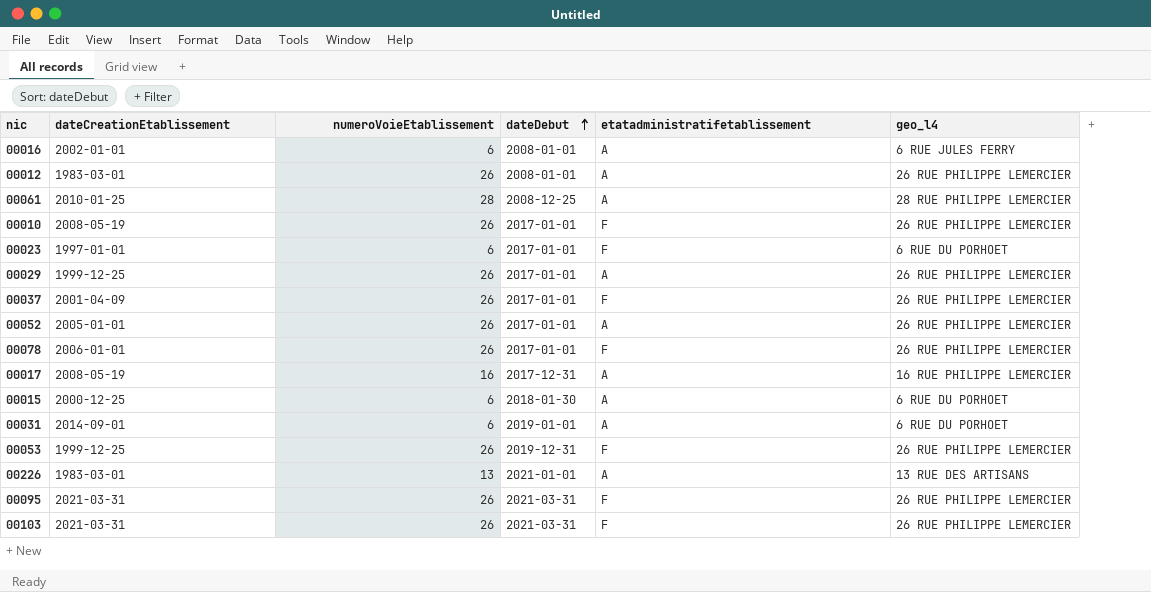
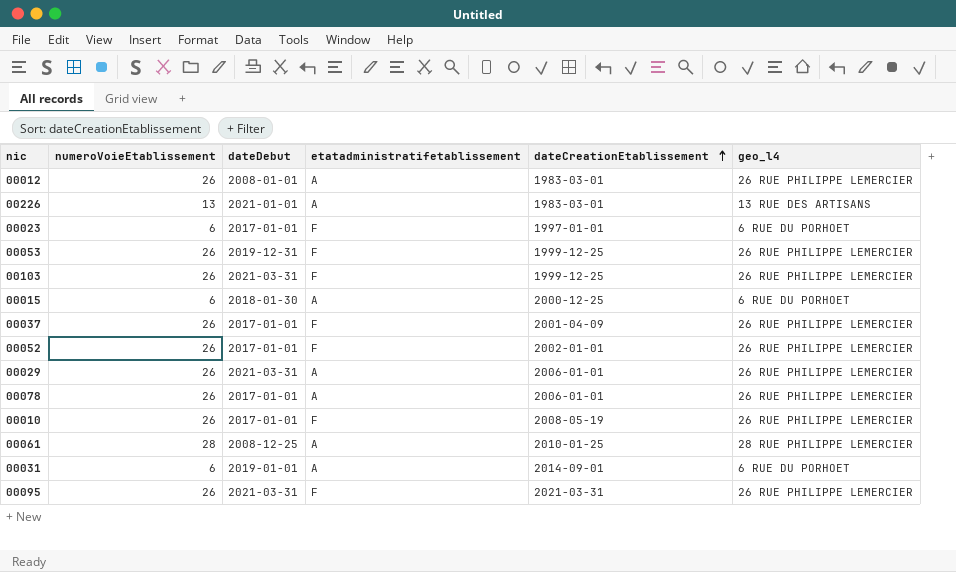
row order: dateDebut ascending -> dateCreationEtablissement ascending
column dateCreationEtablissement | position: 2 -> 5
row 00016: 2002-01-01 | 6 | 2008-01-01 | A | 6 RUE JULES FERRY -> none
row 00017: 2008-05-19 | 16 | 2017-12-31 | A | 16 RUE PHILIPPE LEMERCIER -> none
00103 | dateCreationEtablissement: 2021-03-31 -> 1999-12-25
00052 | etatadministratifetablissement: A -> F
00052 | dateCreationEtablissement: 2005-01-01 -> 2002-01-01
00029 | dateDebut: 2017-01-01 -> 2021-03-31
00029 | dateCreationEtablissement: 1999-12-25 -> 2006-01-01
00078 | etatadministratifetablissement: F -> A

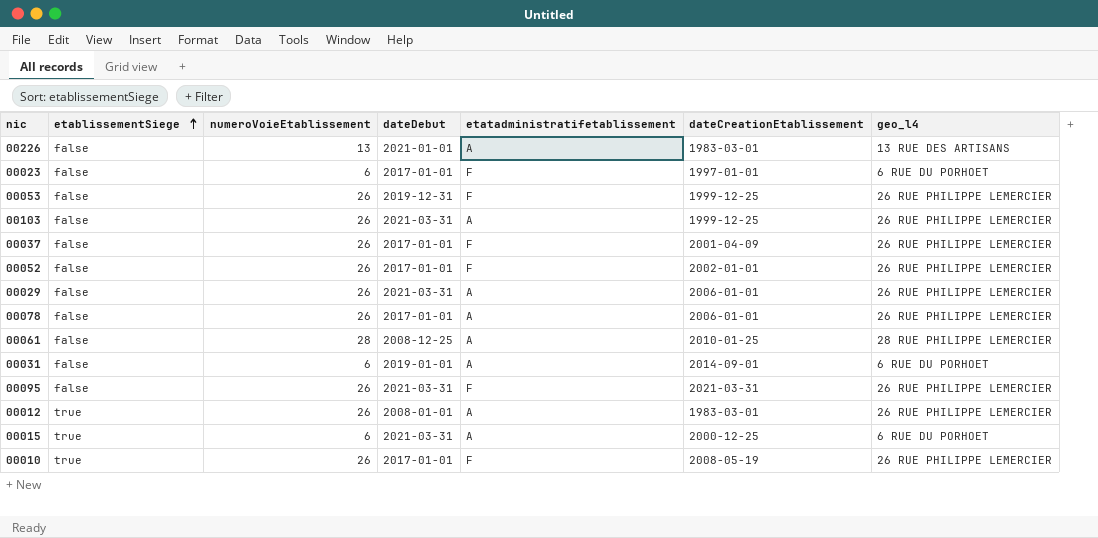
row order: dateCreationEtablissement ascending -> etablissementSiege ascending
column etablissementSiege | position: none -> 2
00103 | etatadministratifetablissement: F -> A
00015 | dateDebut: 2018-01-30 -> 2021-03-31

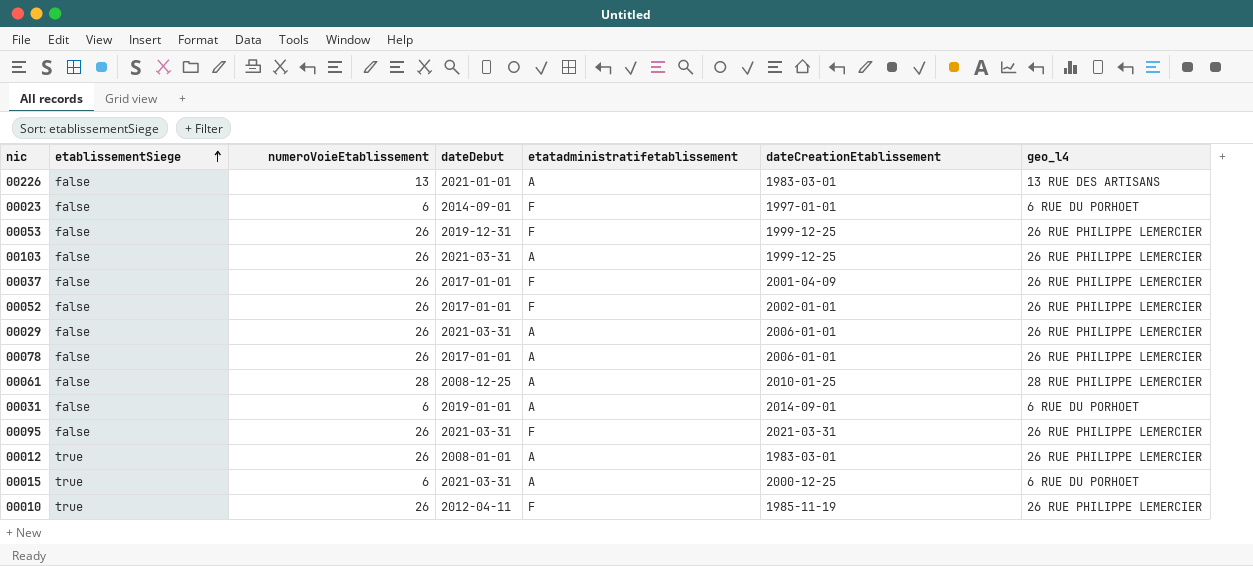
00023 | dateDebut: 2017-01-01 -> 2014-09-01
00010 | dateDebut: 2017-01-01 -> 2012-04-11
00010 | dateCreationEtablissement: 2008-05-19 -> 1985-11-19

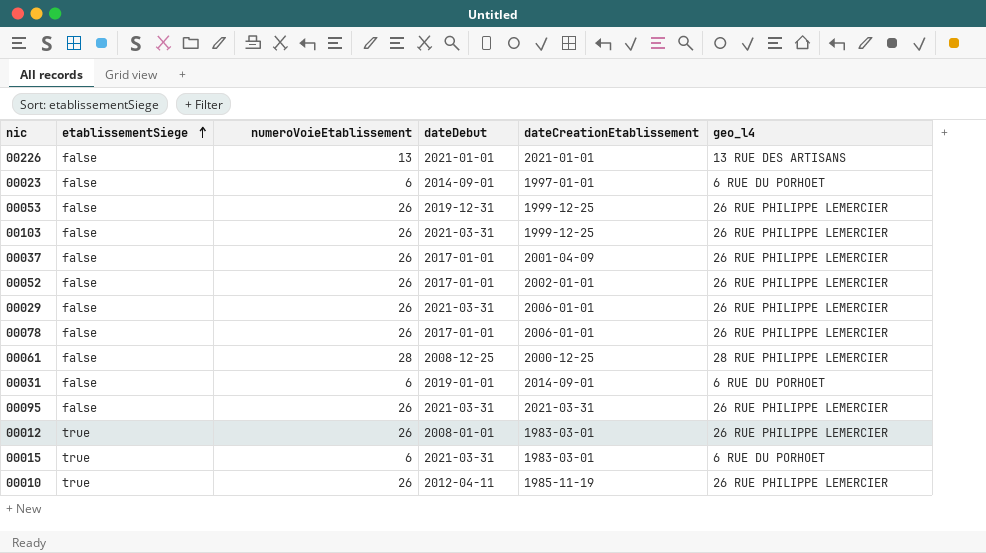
column etatadministratifetablissement | position: 5 -> none
00226 | dateCreationEtablissement: 1983-03-01 -> 2021-01-01
00061 | dateCreationEtablissement: 2010-01-25 -> 2000-12-25
00015 | dateCreationEtablissement: 2000-12-25 -> 1983-03-01

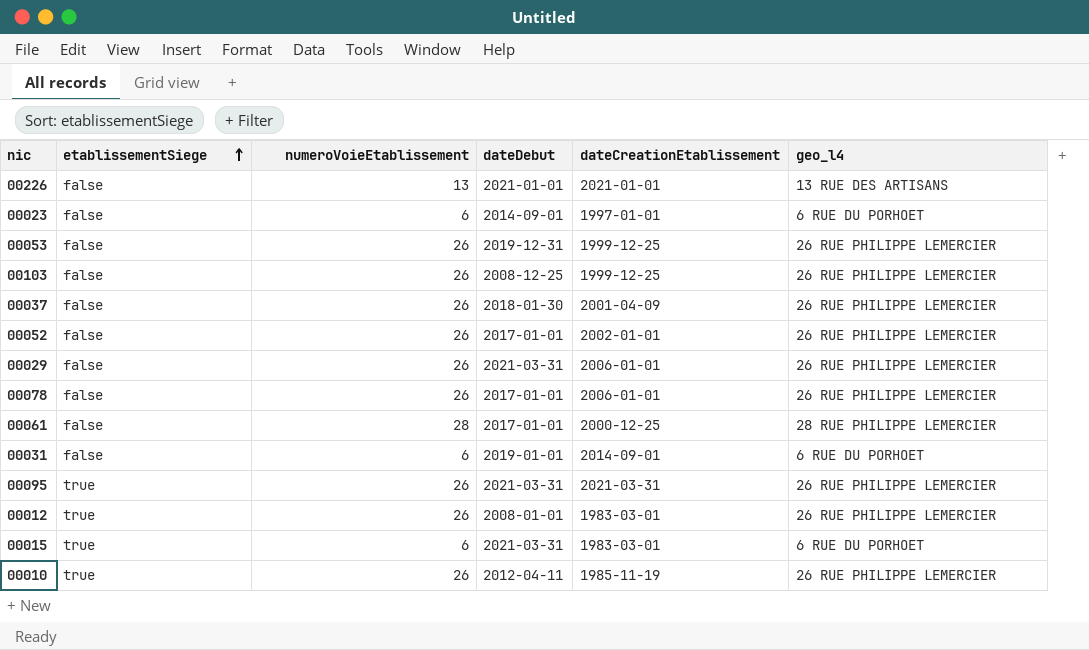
00103 | dateDebut: 2021-03-31 -> 2008-12-25
00037 | dateDebut: 2017-01-01 -> 2018-01-30
00061 | dateDebut: 2008-12-25 -> 2017-01-01
00095 | etablissementSiege: false -> true

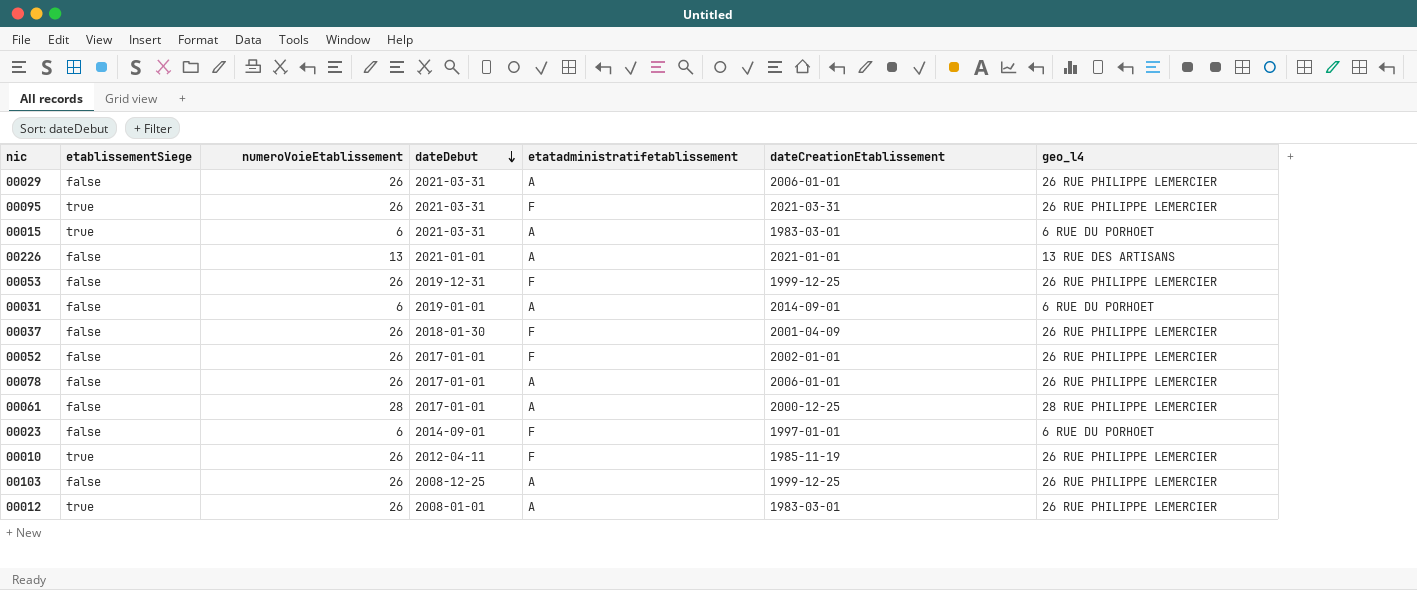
row order: etablissementSiege ascending -> dateDebut descending
column etatadministratifetablissement | position: none -> 5

